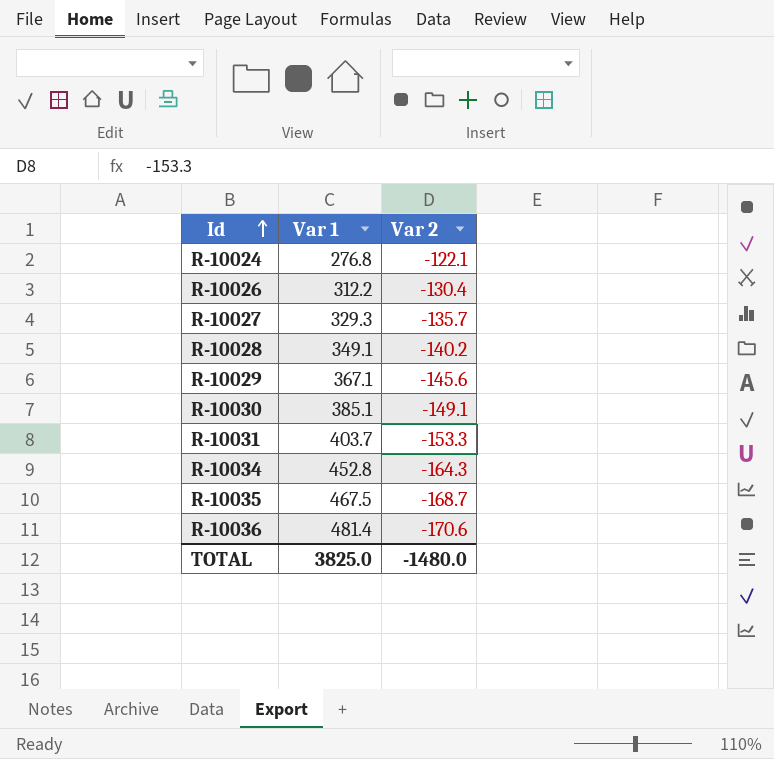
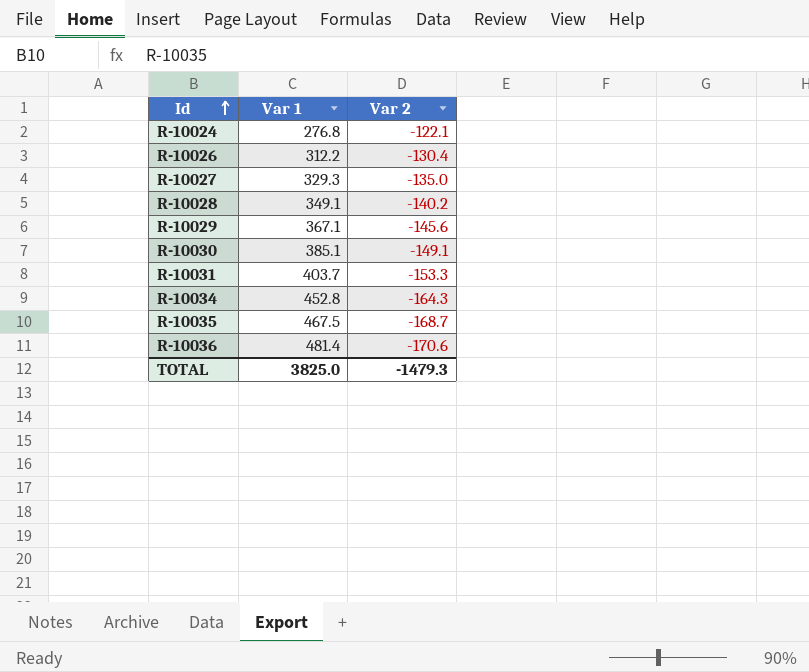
R-10027 | Var 2: -135.7 -> -135.0
TOTAL | Var 2: -1480.0 -> -1479.3

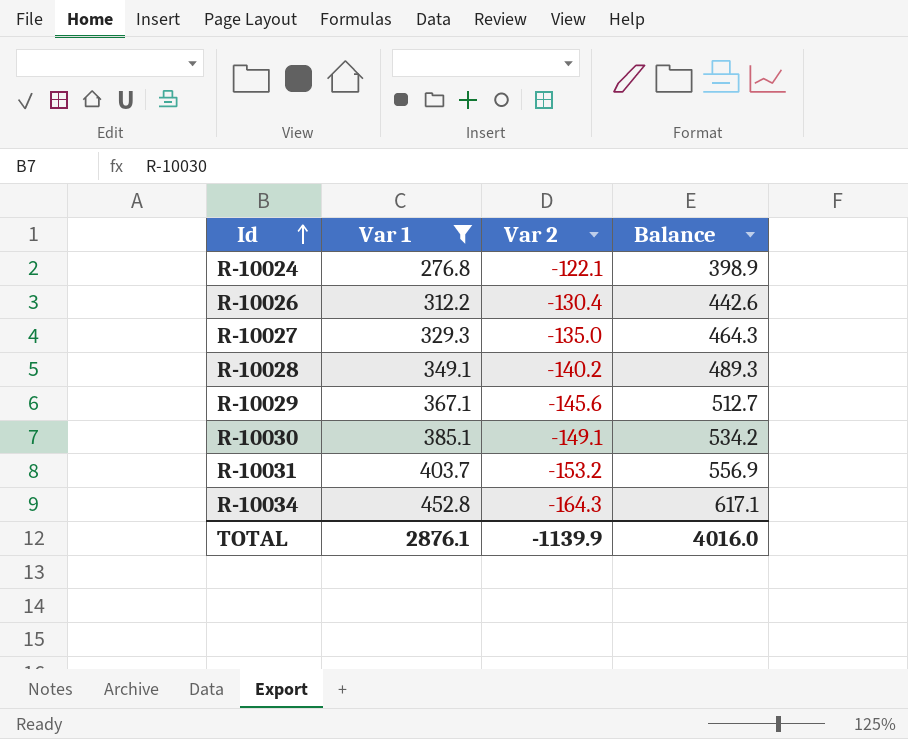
filter: none -> Var 1 <= 452.8
column Balance | formula: none -> [Var 1] - [Var 2]
R-10031 | Var 2: -153.3 -> -153.2
TOTAL | Var 1: 3825.0 -> 2876.1
TOTAL | Var 2: -1479.3 -> -1139.9

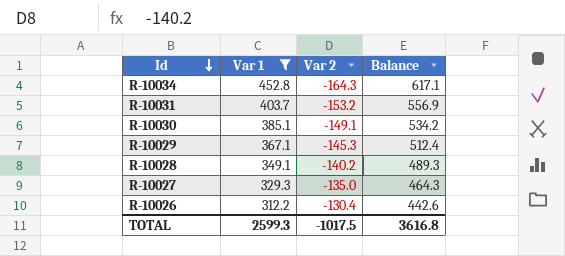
row order: Id ascending -> Id descending
row R-10024: 276.8 | -122.1 | 398.9 -> none
R-10029 | Var 2: -145.6 -> -145.3
R-10029 | Balance: 512.7 -> 512.4
TOTAL | Var 1: 2876.1 -> 2599.3
TOTAL | Var 2: -1139.9 -> -1017.5
TOTAL | Balance: 4016.0 -> 3616.8

